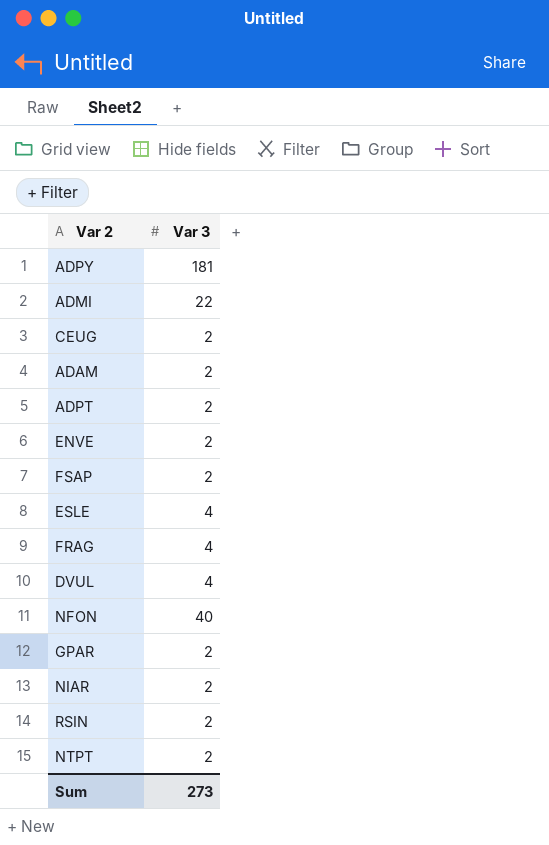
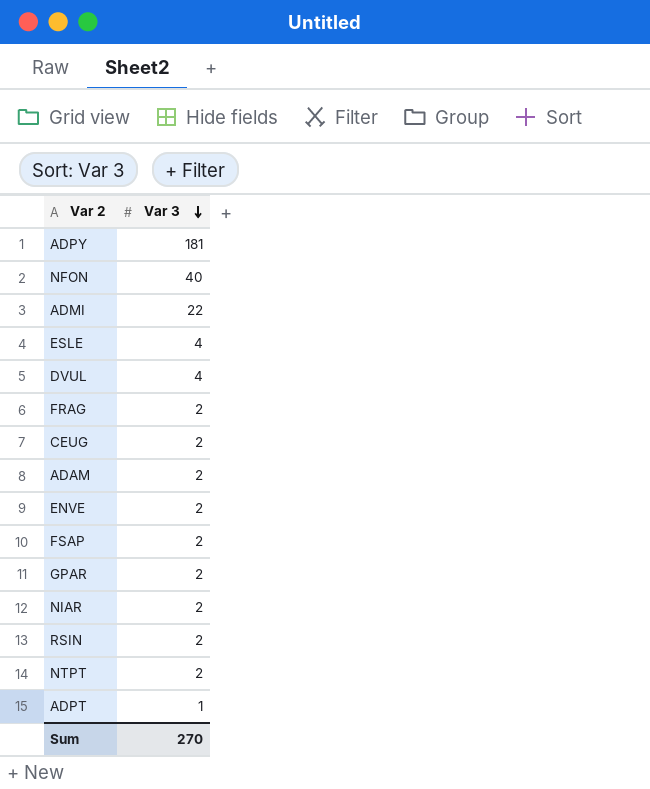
row order: none -> Var 3 descending
FRAG | Var 3: 4 -> 2
ADPT | Var 3: 2 -> 1
Sum | Var 3: 273 -> 270

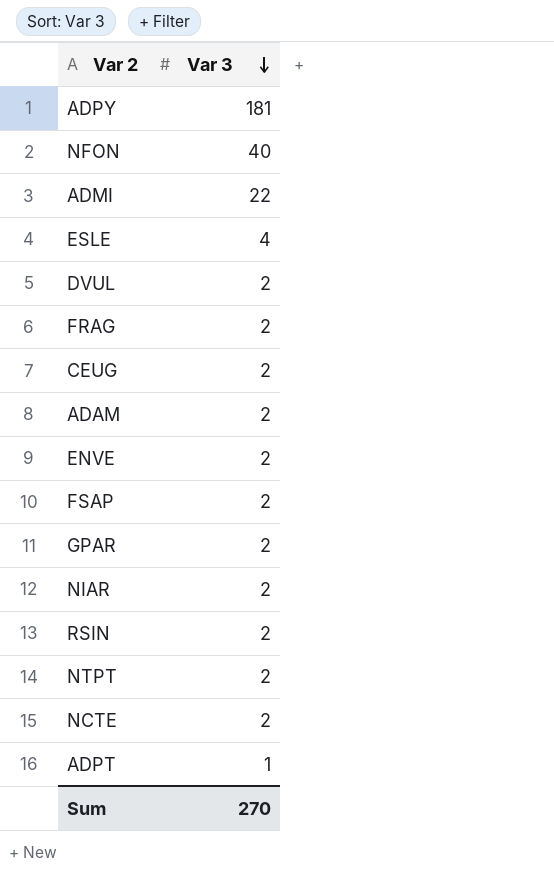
DVUL | Var 3: 4 -> 2
row NCTE: none -> 2

